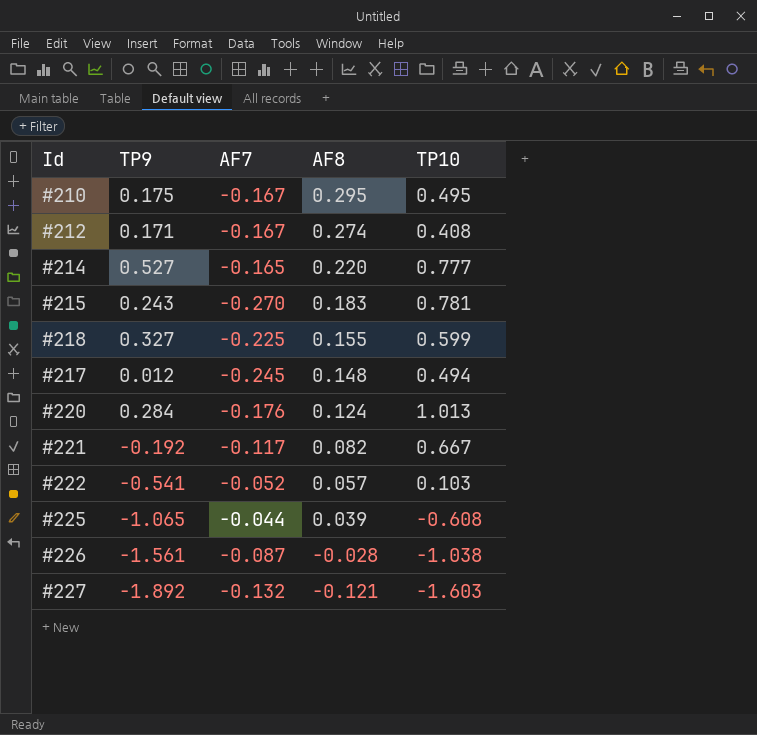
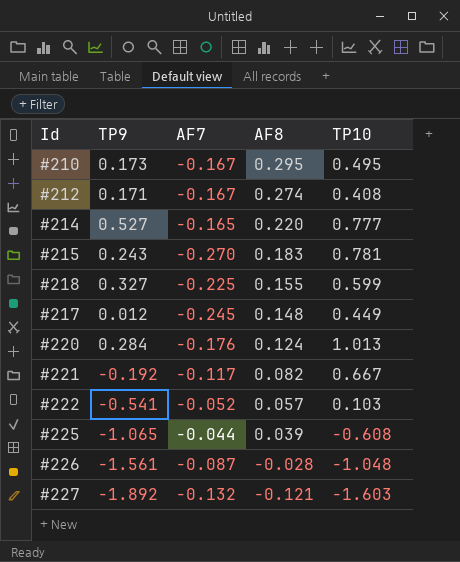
#210 | TP9: 0.175 -> 0.173
#217 | TP10: 0.494 -> 0.449
#226 | TP10: -1.038 -> -1.048

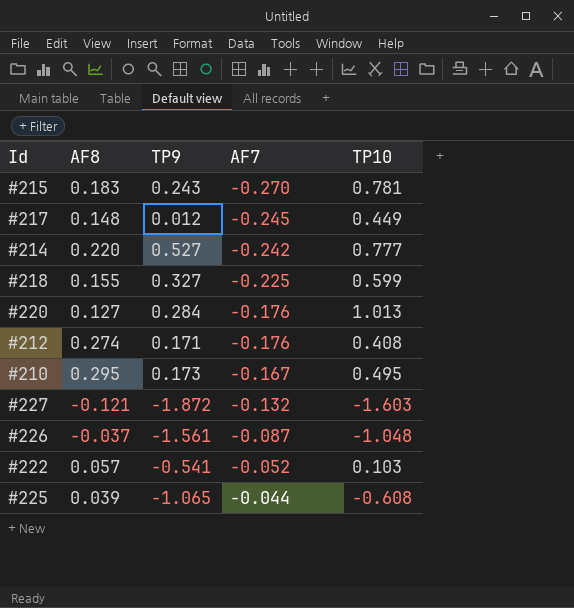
row order: AF8 descending -> AF7 ascending
column AF8 | position: 4 -> 2
row #221: -0.192 | -0.117 | 0.082 | 0.667 -> none
#214 | AF7: -0.165 -> -0.242
#220 | AF8: 0.124 -> 0.127
#212 | AF7: -0.167 -> -0.176
#227 | TP9: -1.892 -> -1.872
#226 | AF8: -0.028 -> -0.037

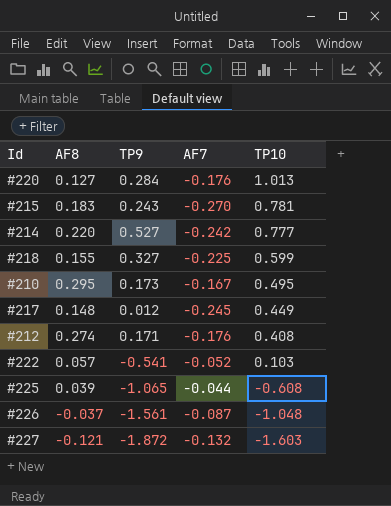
row order: AF7 ascending -> TP10 descending

